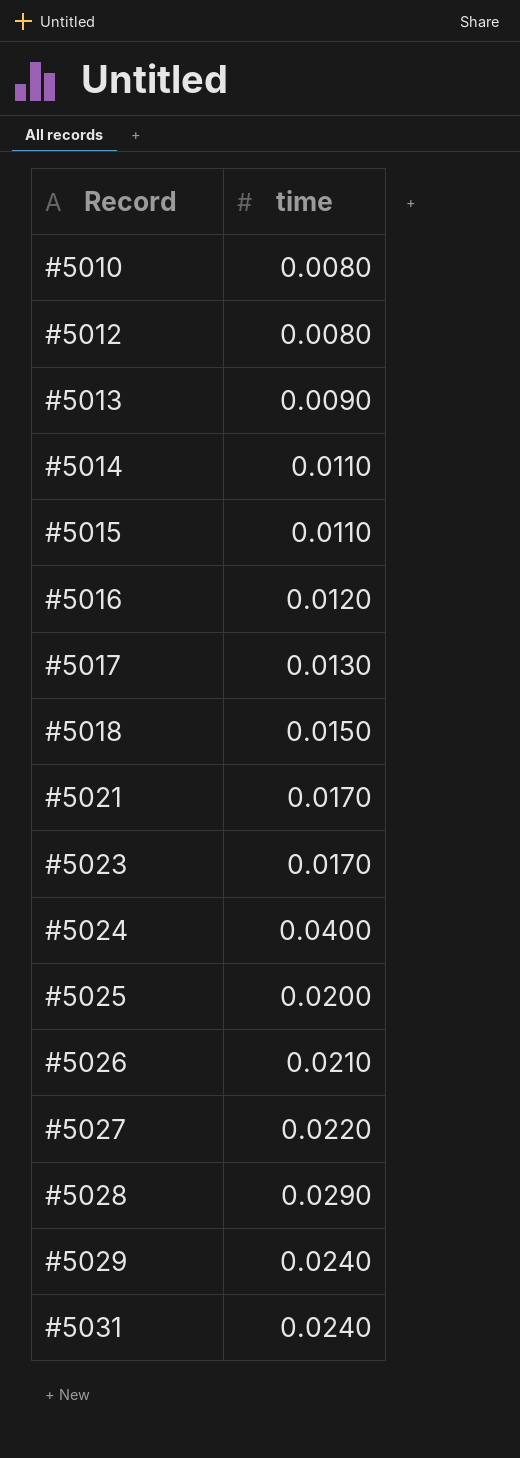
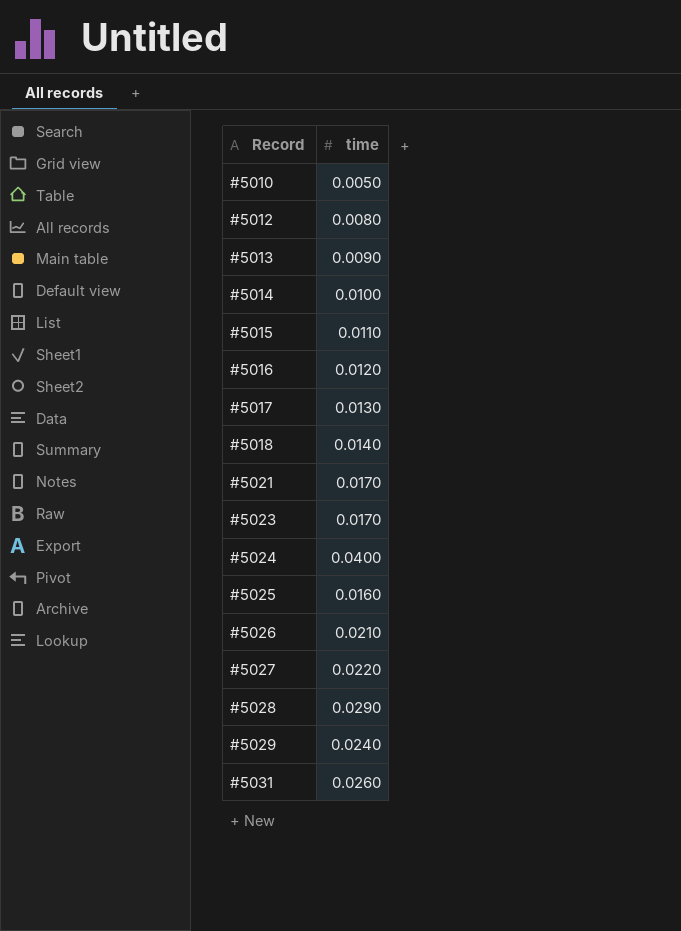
#5010 | time: 0.0080 -> 0.0050
#5014 | time: 0.0110 -> 0.0100
#5018 | time: 0.0150 -> 0.0140
#5025 | time: 0.0200 -> 0.0160
#5031 | time: 0.0240 -> 0.0260

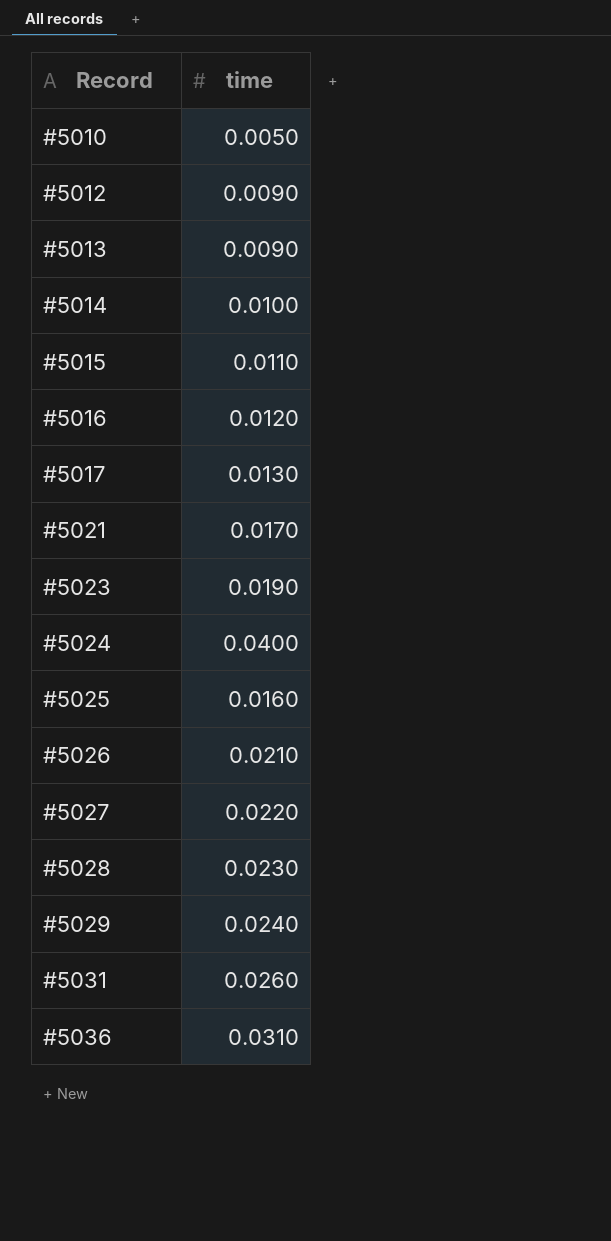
row #5018: 0.0140 -> none
#5012 | time: 0.0080 -> 0.0090
#5023 | time: 0.0170 -> 0.0190
#5028 | time: 0.0290 -> 0.0230
row #5036: none -> 0.0310

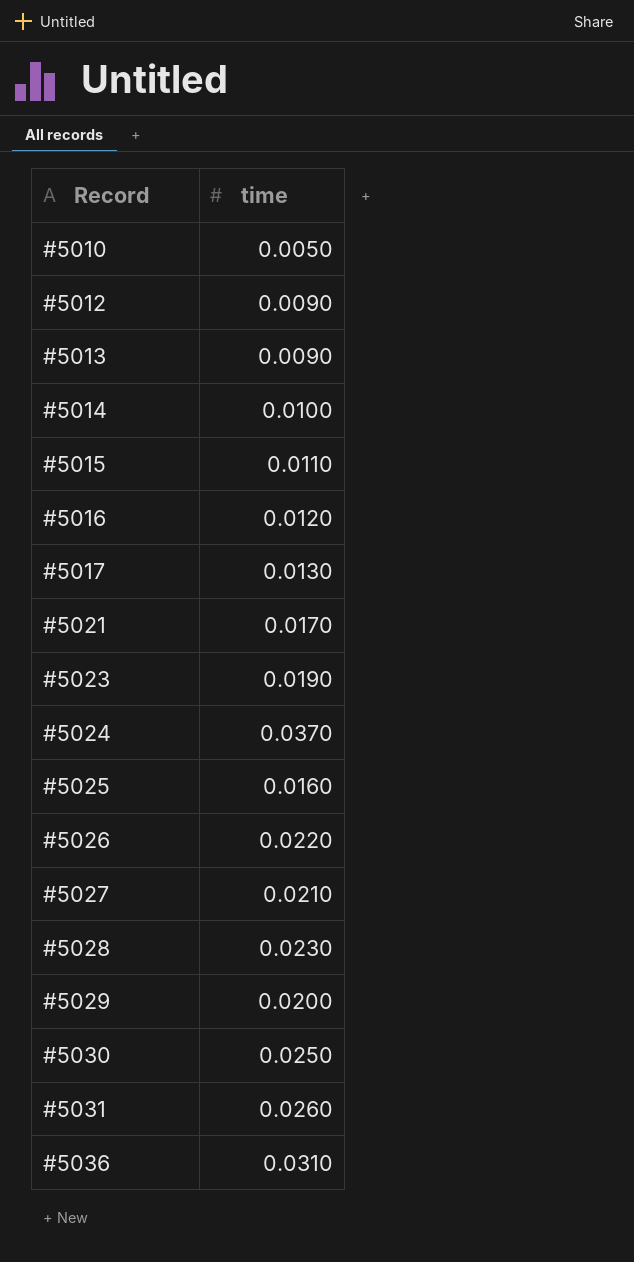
#5024 | time: 0.0400 -> 0.0370
#5026 | time: 0.0210 -> 0.0220
#5027 | time: 0.0220 -> 0.0210
#5029 | time: 0.0240 -> 0.0200
row #5030: none -> 0.0250

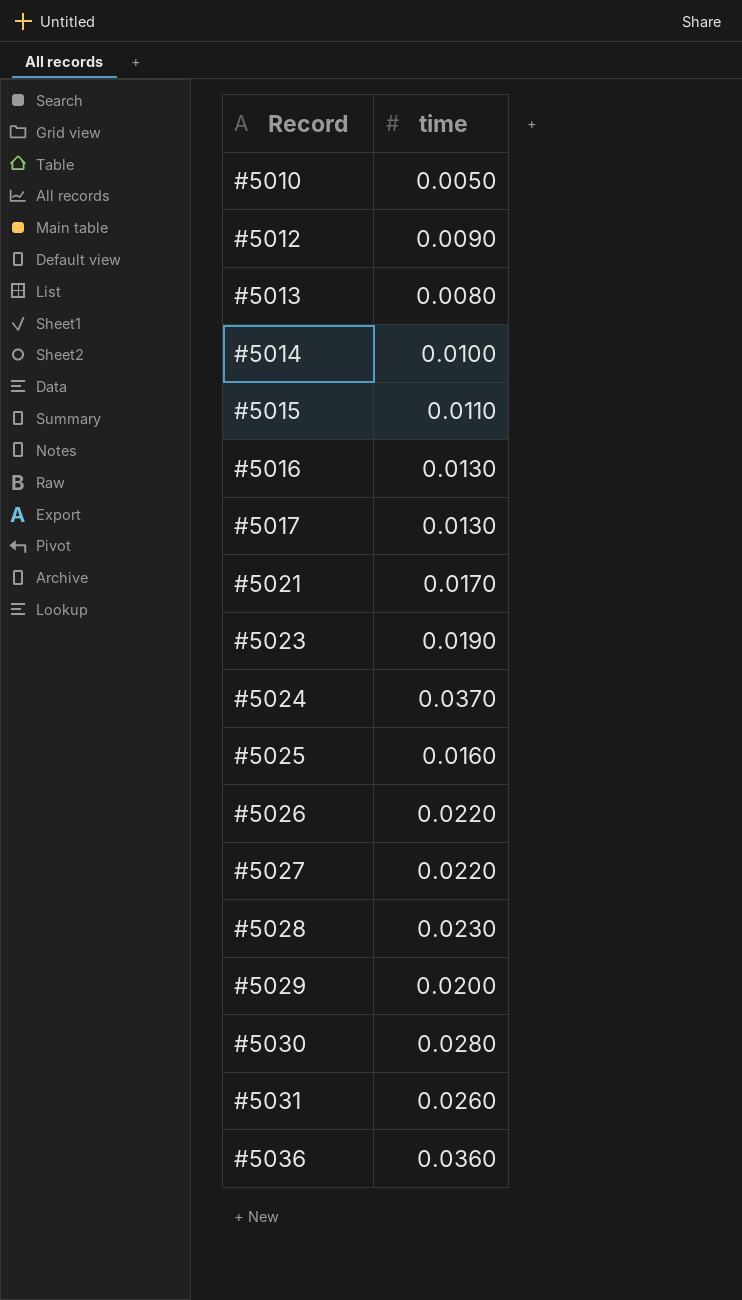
#5013 | time: 0.0090 -> 0.0080
#5016 | time: 0.0120 -> 0.0130
#5027 | time: 0.0210 -> 0.0220
#5030 | time: 0.0250 -> 0.0280
#5036 | time: 0.0310 -> 0.0360

